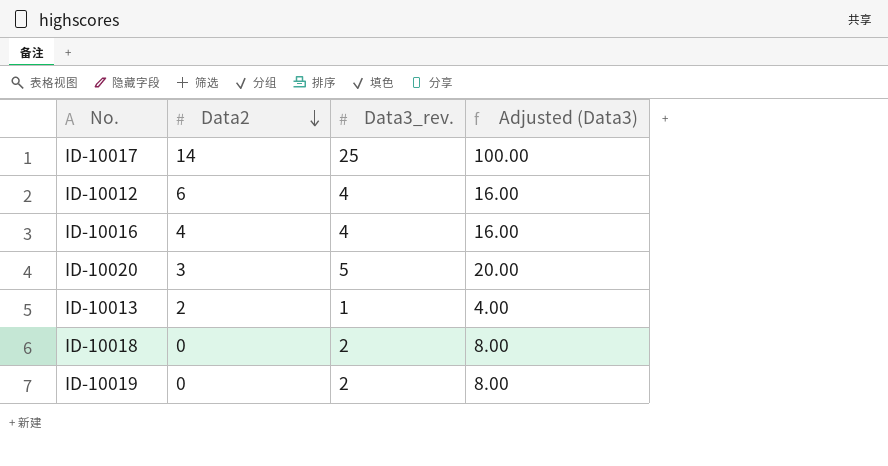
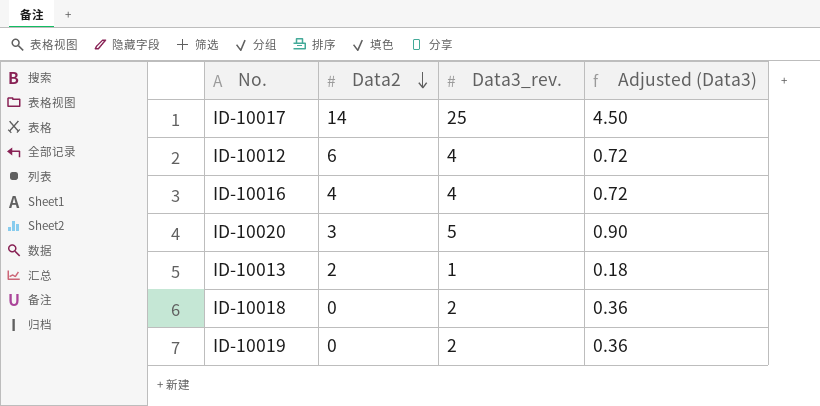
column Adjusted (Data3) | formula: [Data3_rev.] * 4 -> [Data3_rev.] * 0.18

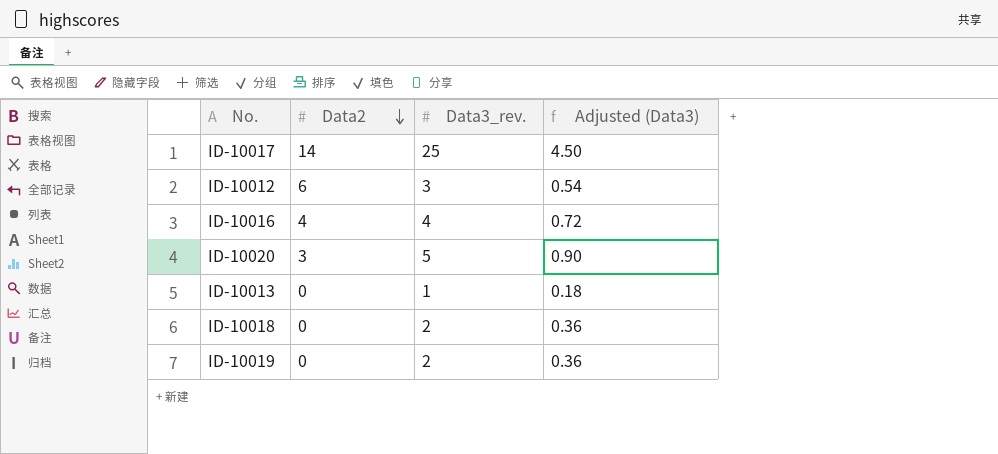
ID-10012 | Data3_rev.: 4 -> 3
ID-10012 | Adjusted (Data3): 0.72 -> 0.54
ID-10013 | Data2: 2 -> 0

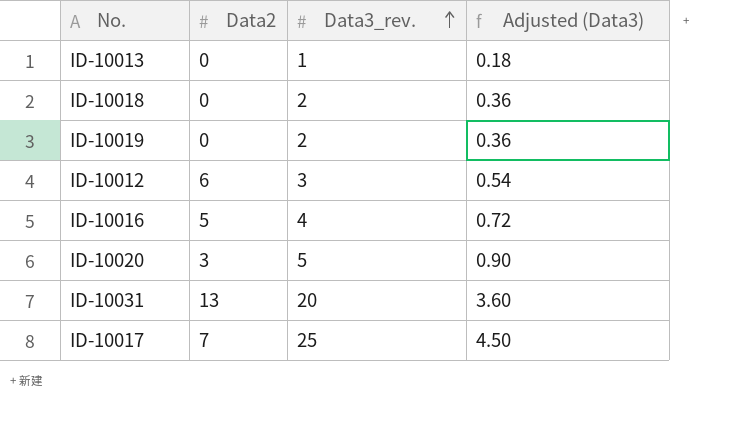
row order: Data2 descending -> Data3_rev. ascending
ID-10016 | Data2: 4 -> 5
row ID-10031: none -> 13 | 20 | 3.60
ID-10017 | Data2: 14 -> 7

